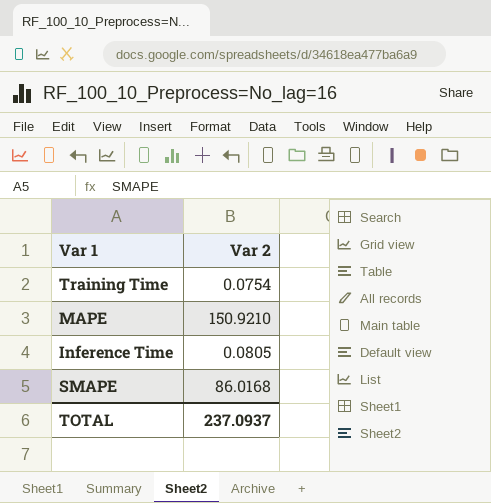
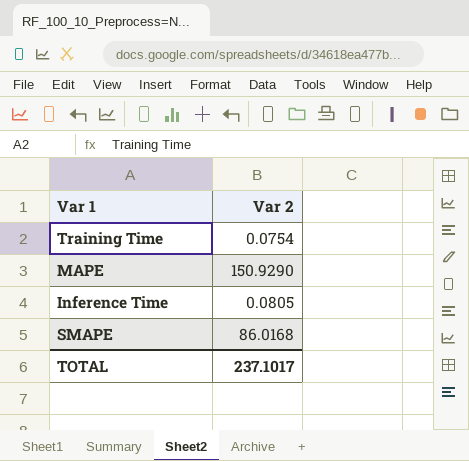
MAPE | Var 2: 150.9210 -> 150.9290
TOTAL | Var 2: 237.0937 -> 237.1017

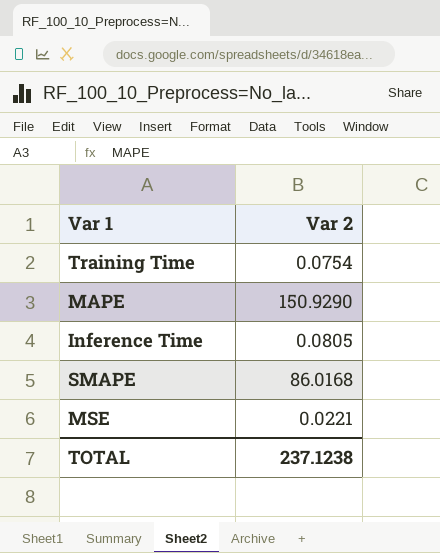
row MSE: none -> 0.0221
TOTAL | Var 2: 237.1017 -> 237.1238

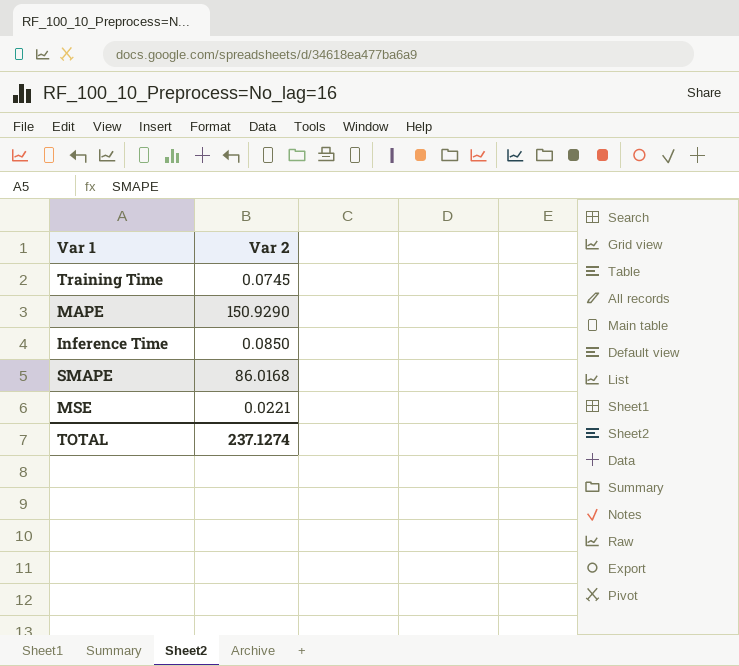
Training Time | Var 2: 0.0754 -> 0.0745
Inference Time | Var 2: 0.0805 -> 0.0850
TOTAL | Var 2: 237.1238 -> 237.1274

